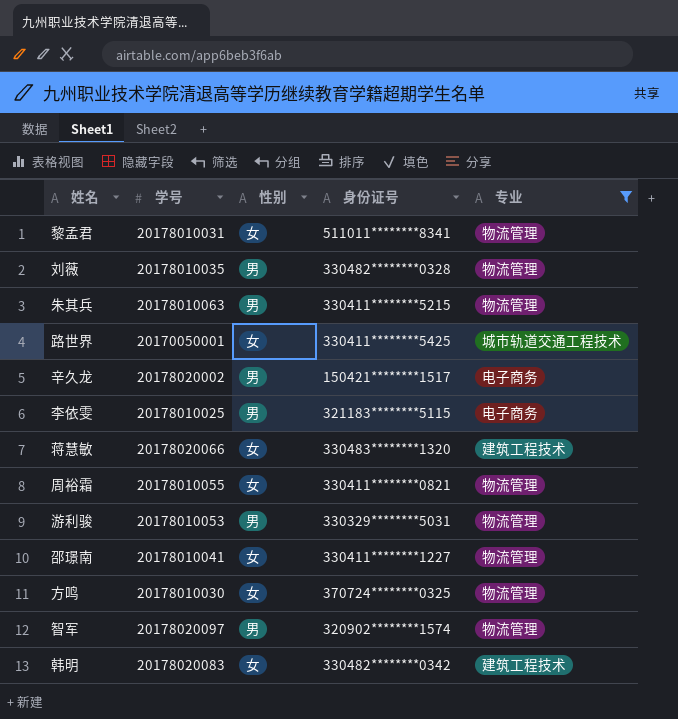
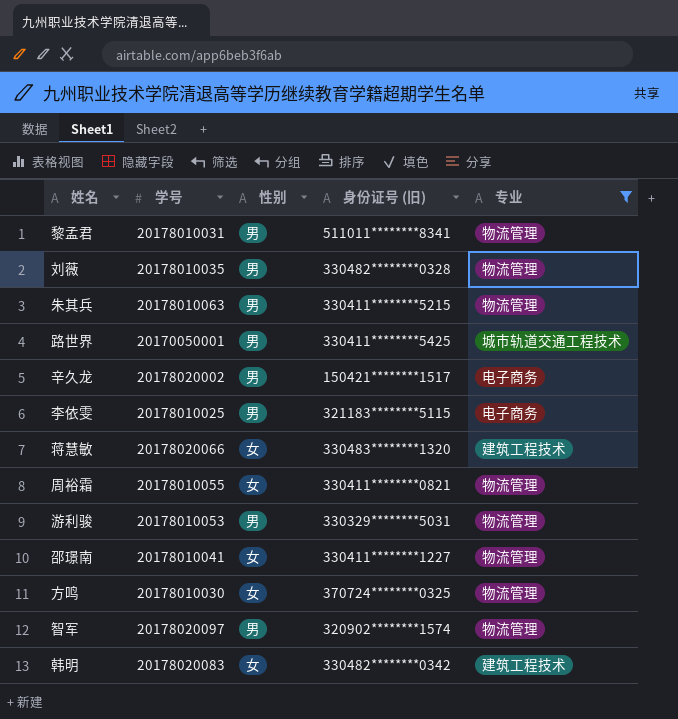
column name: 身份证号 -> 身份证号 (旧)
黎孟君 | 性别: 女 -> 男
路世界 | 性别: 女 -> 男

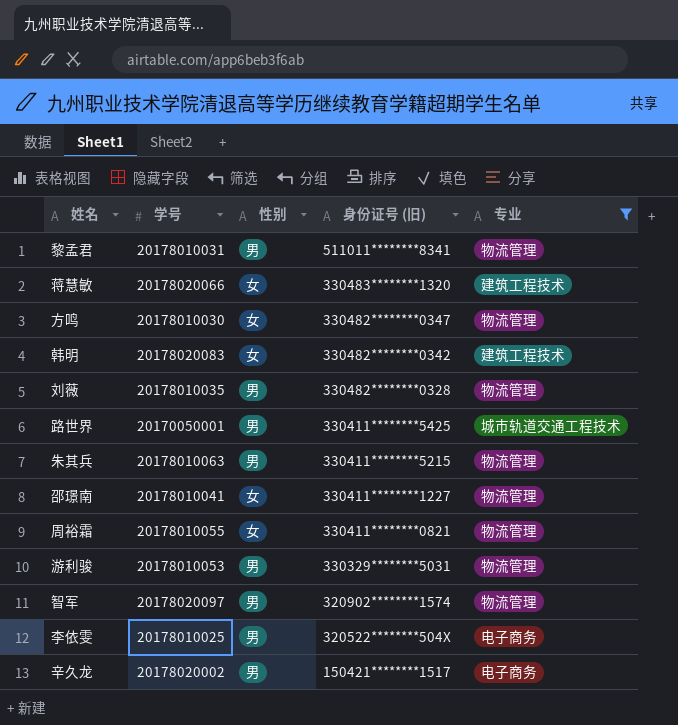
row order: none -> 身份证号 (旧) descending
方鸣 | 身份证号 (旧): 370724********0325 -> 330482********0347
李依雯 | 身份证号 (旧): 321183********5115 -> 320522********504X

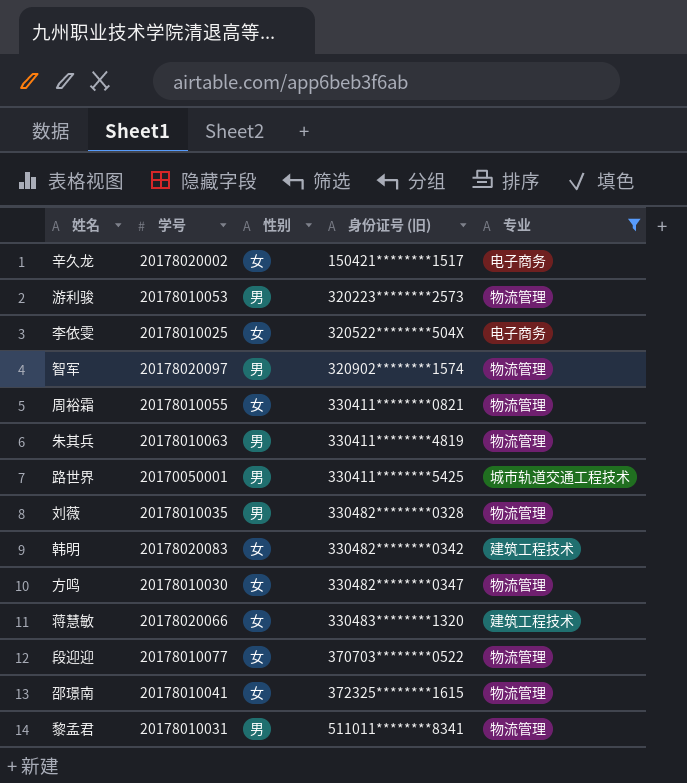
row order: 身份证号 (旧) descending -> 身份证号 (旧) ascending
辛久龙 | 性别: 男 -> 女
游利骏 | 身份证号 (旧): 330329********5031 -> 320223********2573
李依雯 | 性别: 男 -> 女
朱其兵 | 身份证号 (旧): 330411********5215 -> 330411********4819
row 段迎迎: none -> 20178010077 | 女 | 370703********0522 | 物流管理
邵璟南 | 身份证号 (旧): 330411********1227 -> 372325********1615

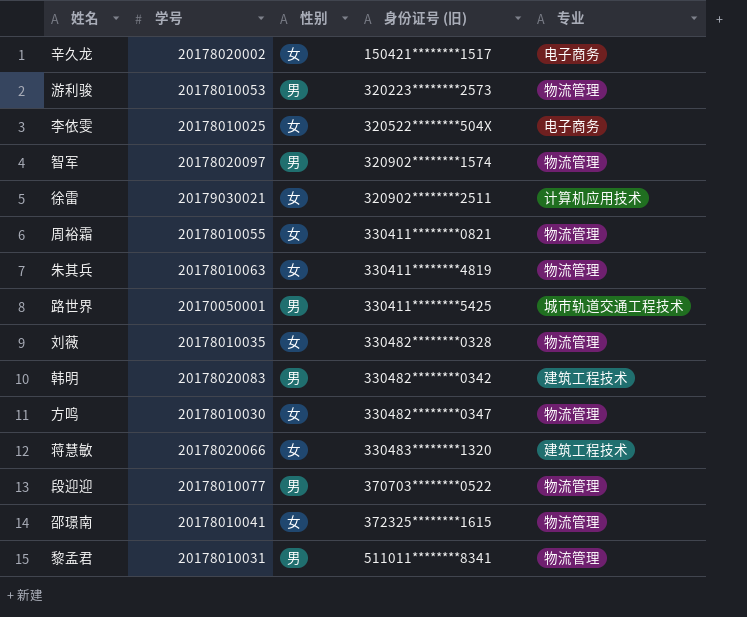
filter: 专业 != 计算机应用技术 -> none
朱其兵 | 性别: 男 -> 女
刘薇 | 性别: 男 -> 女
韩明 | 性别: 女 -> 男
段迎迎 | 性别: 女 -> 男

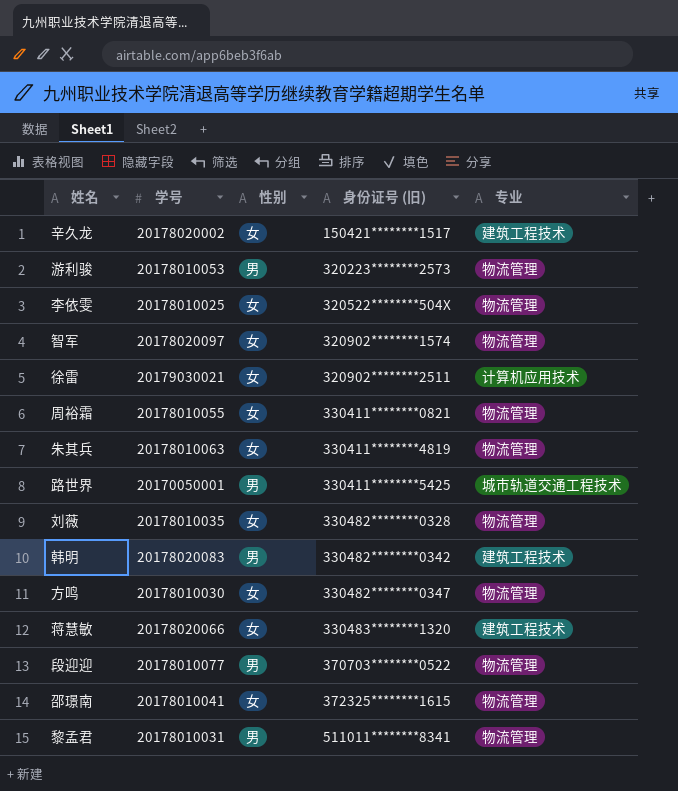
辛久龙 | 专业: 电子商务 -> 建筑工程技术
李依雯 | 专业: 电子商务 -> 物流管理
智军 | 性别: 男 -> 女

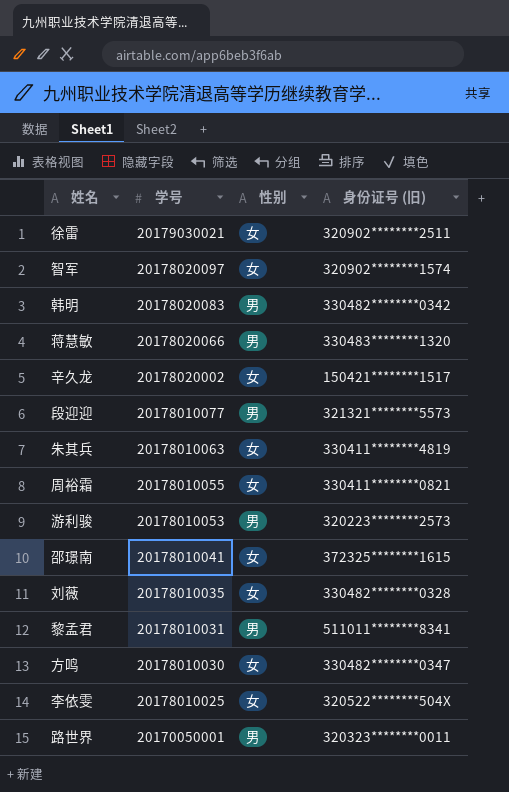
row order: 身份证号 (旧) ascending -> 学号 descending
column 专业 | position: 5 -> none
蒋慧敏 | 性别: 女 -> 男
段迎迎 | 身份证号 (旧): 370703********0522 -> 321321********5573
路世界 | 身份证号 (旧): 330411********5425 -> 320323********0011

